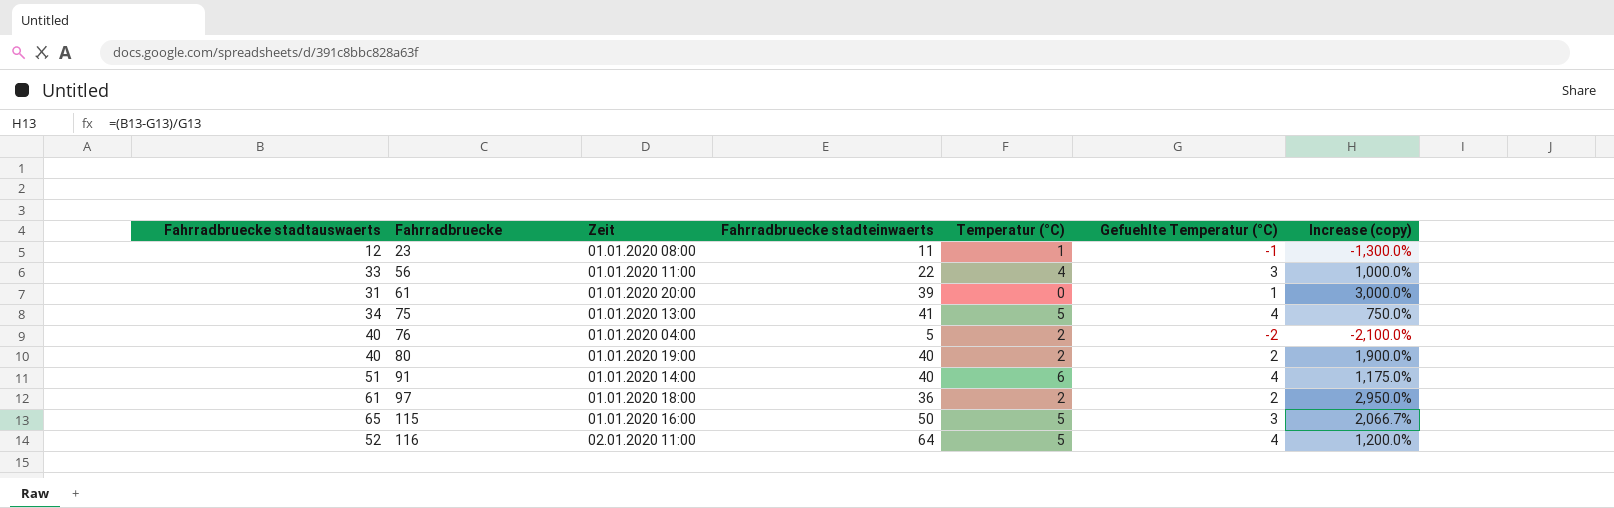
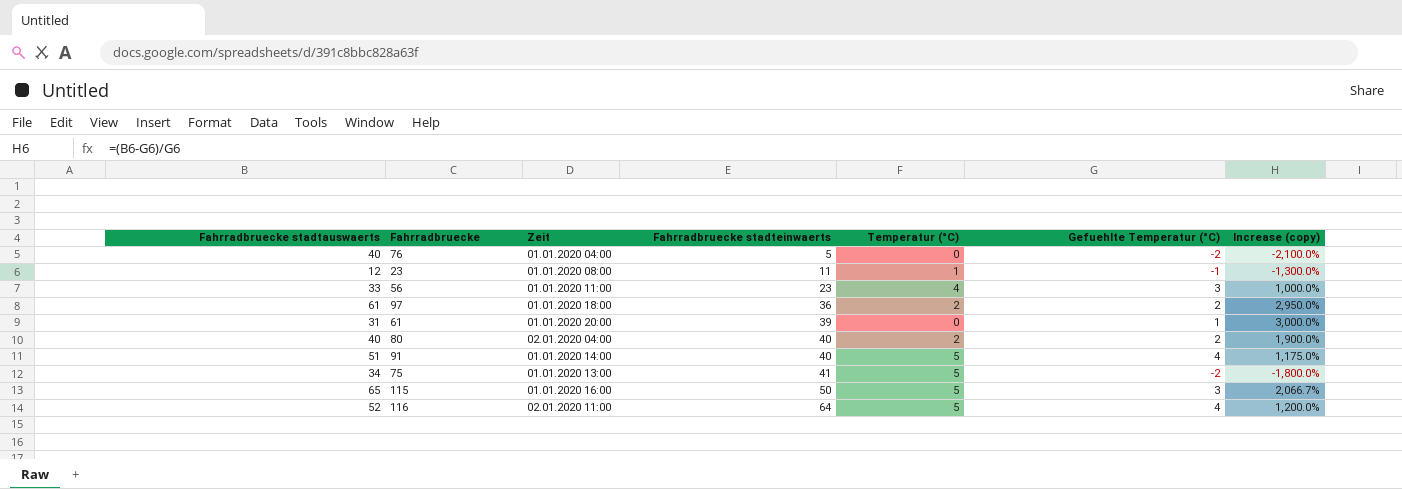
row order: Fahrradbruecke ascending -> Fahrradbruecke stadteinwaerts ascending
76 | Temperatur (°C): 2 -> 0
56 | Fahrradbruecke stadteinwaerts: 22 -> 23
80 | Zeit: 01.01.2020 19:00 -> 02.01.2020 04:00
91 | Temperatur (°C): 6 -> 5
75 | Gefuehlte Temperatur (°C): 4 -> -2
75 | Increase (copy): 750.0% -> -1,800.0%

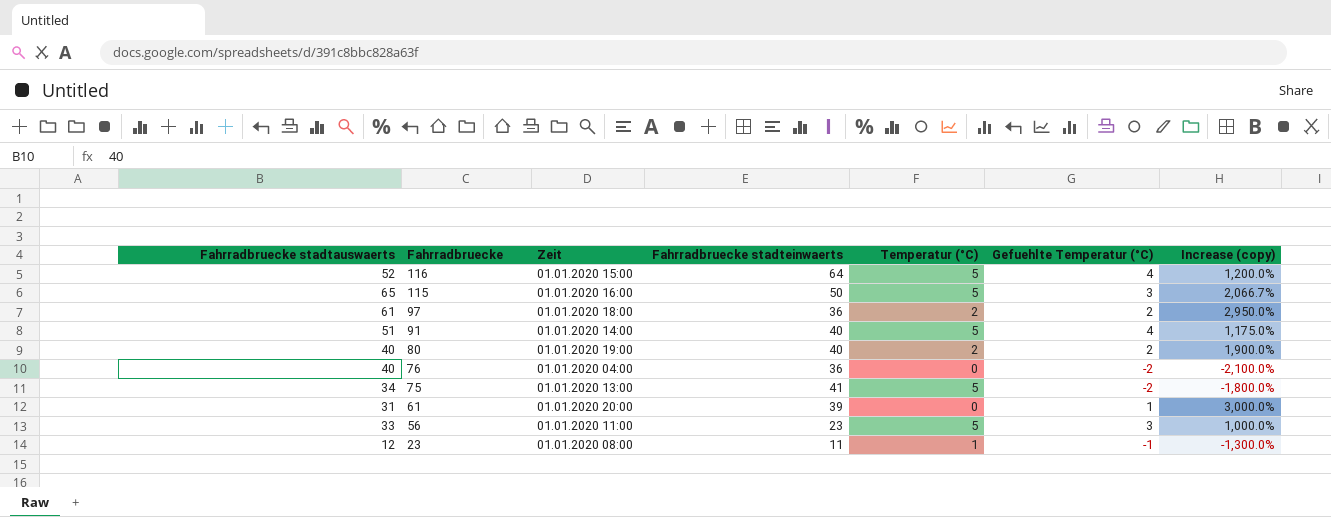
row order: Fahrradbruecke stadteinwaerts ascending -> Fahrradbruecke descending
116 | Zeit: 02.01.2020 11:00 -> 01.01.2020 15:00
80 | Zeit: 02.01.2020 04:00 -> 01.01.2020 19:00
76 | Fahrradbruecke stadteinwaerts: 5 -> 36
56 | Temperatur (°C): 4 -> 5

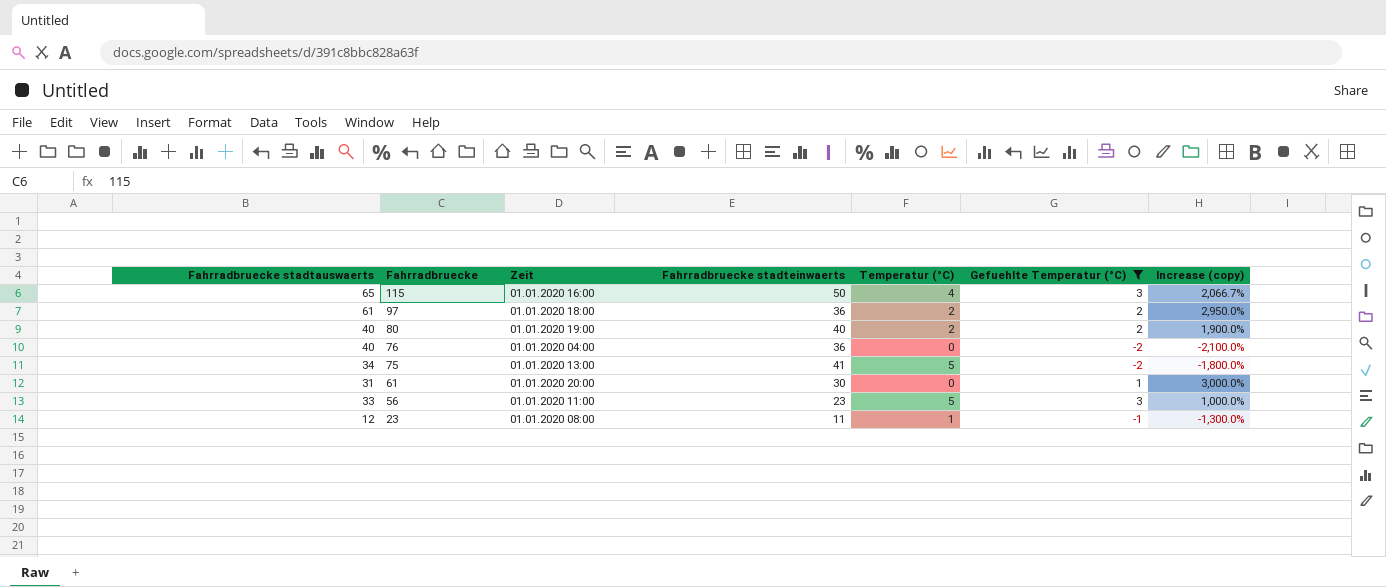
filter: none -> Gefuehlte Temperatur (°C) != 4
115 | Temperatur (°C): 5 -> 4
61 | Fahrradbruecke stadteinwaerts: 39 -> 30

